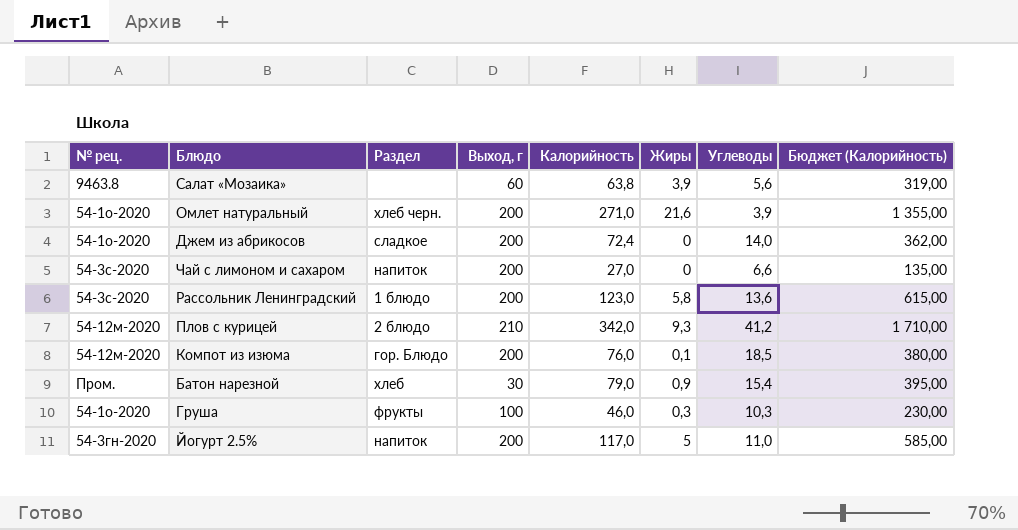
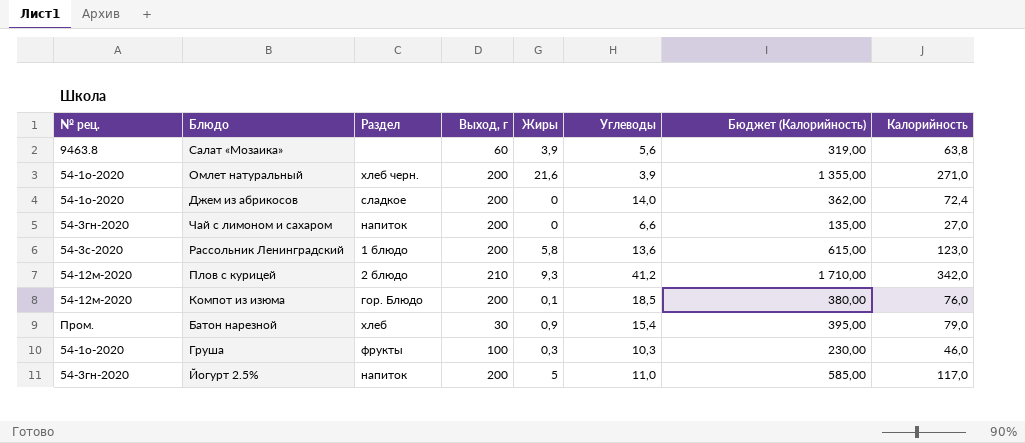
column Калорийность | position: 5 -> 8
Чай с лимоном и сахаром | № рец.: 54-3с-2020 -> 54-3гн-2020

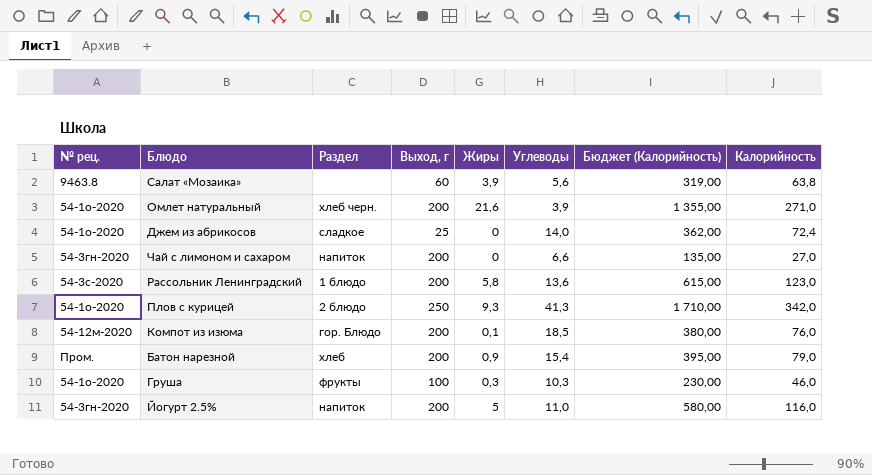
Джем из абрикосов | Выход, г: 200 -> 25
Плов с курицей | № рец.: 54-12м-2020 -> 54-1о-2020
Плов с курицей | Выход, г: 210 -> 250
Плов с курицей | Углеводы: 41,2 -> 41,3
Батон нарезной | Выход, г: 30 -> 200
Йогурт 2.5% | Бюджет (Калорийность): 585,00 -> 580,00
Йогурт 2.5% | Калорийность: 117,0 -> 116,0

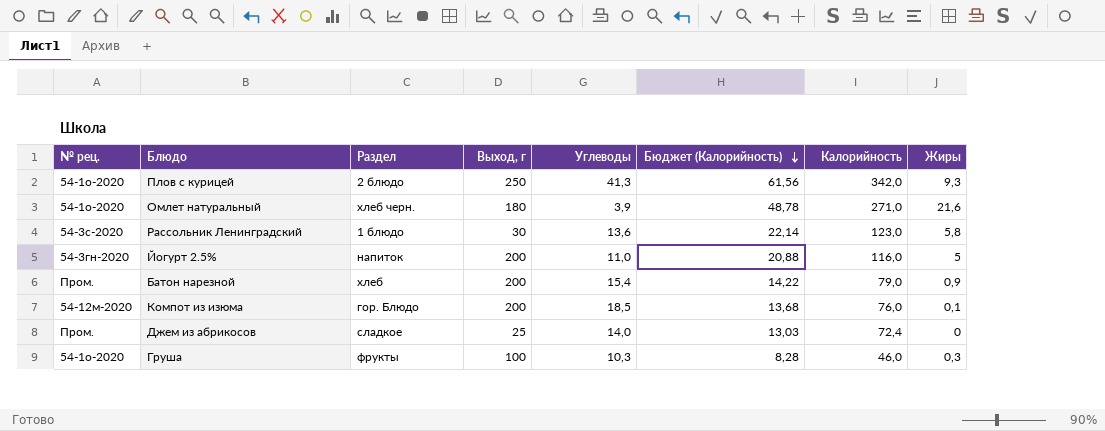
row order: none -> Бюджет (Калорийность) descending
column Бюджет (Калорийность) | formula: [Калорийность] * 5 -> [Калорийность] * 0,18
column Жиры | position: 5 -> 8
row Салат «Мозаика»: 9463.8 | none | 60 | 3,9 | 5,6 | 319,00 | 63,8 -> none
row Чай с лимоном и сахаром: 54-3гн-2020 | напиток | 200 | 0 | 6,6 | 135,00 | 27,0 -> none
Омлет натуральный | Выход, г: 200 -> 180
Рассольник Ленинградский | Выход, г: 200 -> 30
Джем из абрикосов | № рец.: 54-1о-2020 -> Пром.

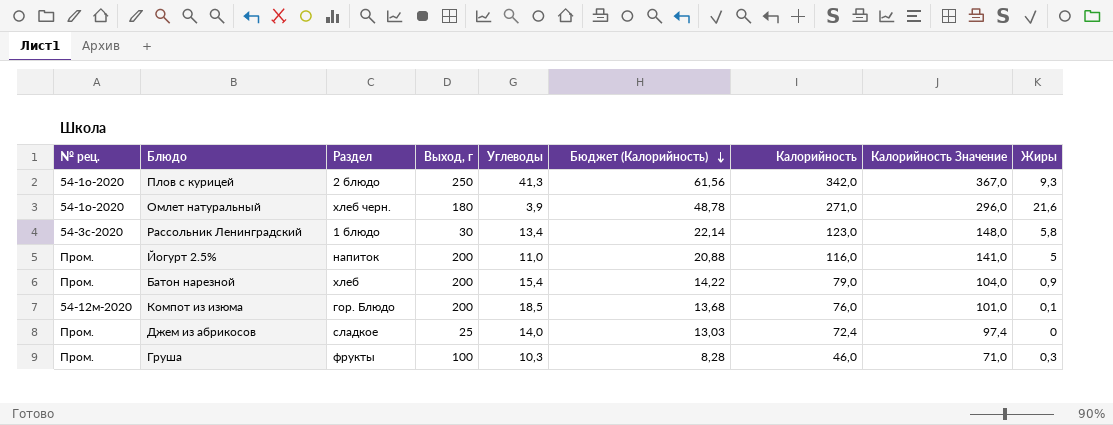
column Калорийность Значение | formula: none -> [Калорийность] + 25
Рассольник Ленинградский | Углеводы: 13,6 -> 13,4
Йогурт 2.5% | № рец.: 54-3гн-2020 -> Пром.
Груша | № рец.: 54-1о-2020 -> Пром.

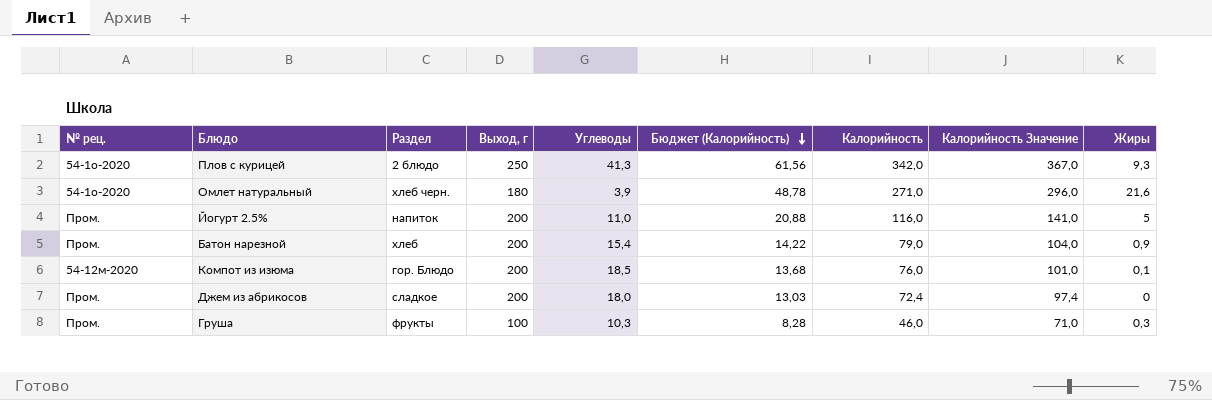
row Рассольник Ленинградский: 54-3с-2020 | 1 блюдо | 30 | 13,4 | 22,14 | 123,0 | 148,0 | 5,8 -> none
Джем из абрикосов | Выход, г: 25 -> 200
Джем из абрикосов | Углеводы: 14,0 -> 18,0

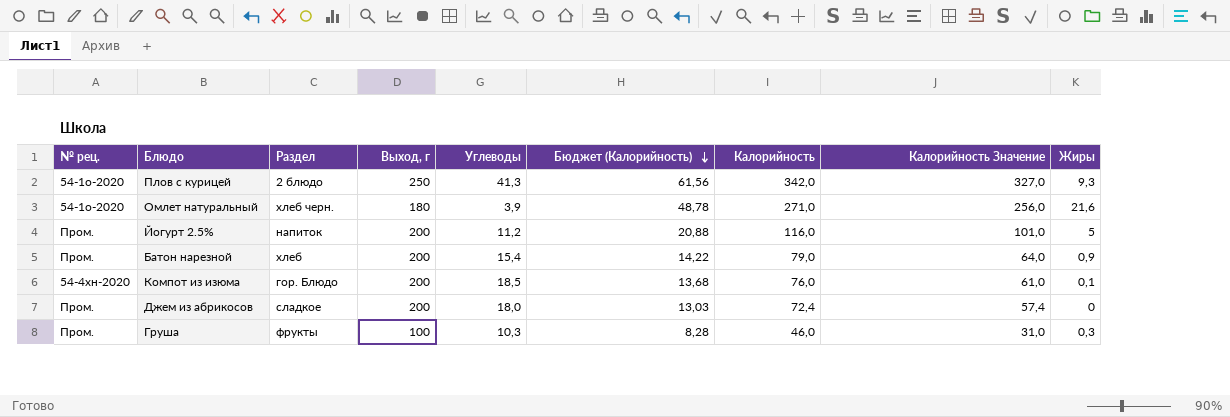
column Калорийность Значение | formula: [Калорийность] + 25 -> [Калорийность] - 15
Йогурт 2.5% | Углеводы: 11,0 -> 11,2
Компот из изюма | № рец.: 54-12м-2020 -> 54-4хн-2020

